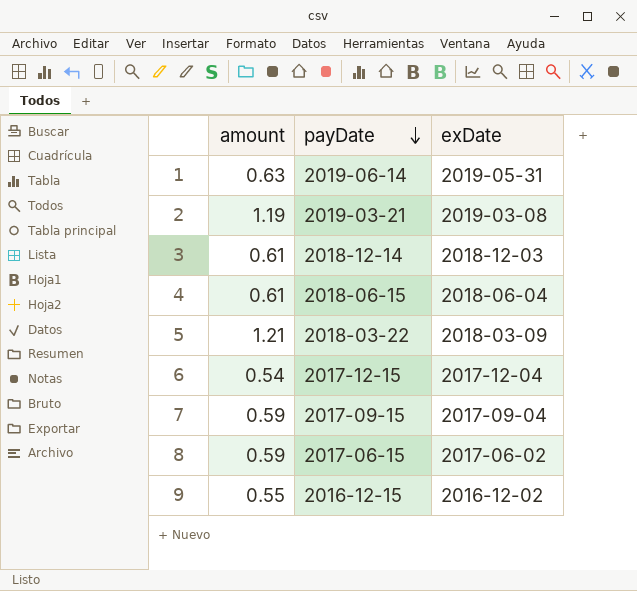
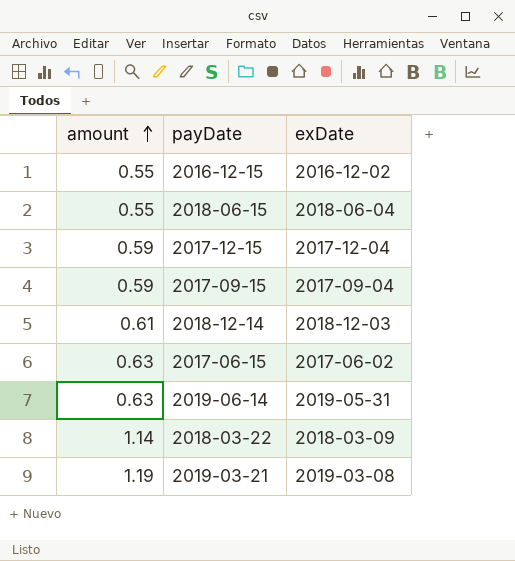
row order: payDate descending -> amount ascending
2018-06-15 | amount: 0.61 -> 0.55
2017-12-15 | amount: 0.54 -> 0.59
2017-06-15 | amount: 0.59 -> 0.63
2018-03-22 | amount: 1.21 -> 1.14

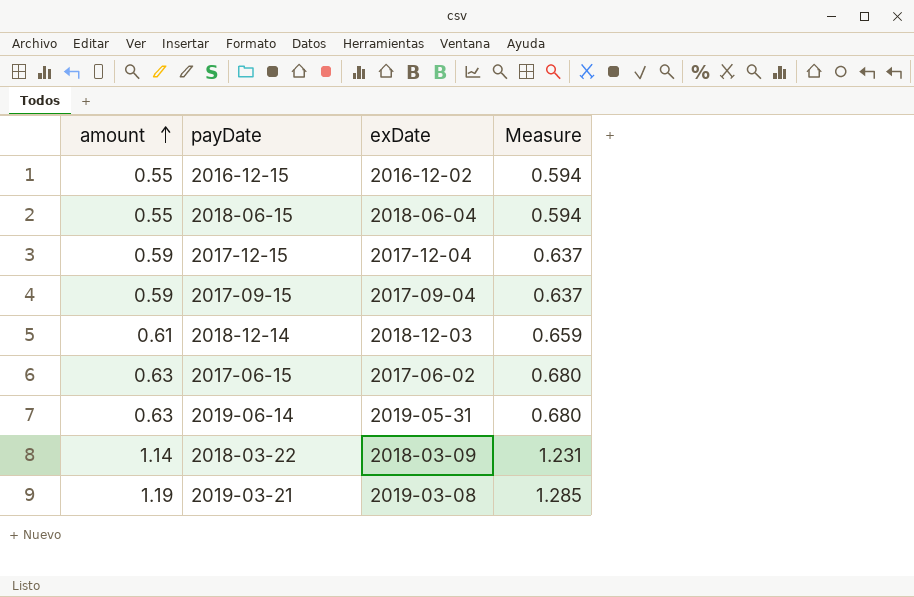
column Measure | formula: none -> [amount] * 1.08

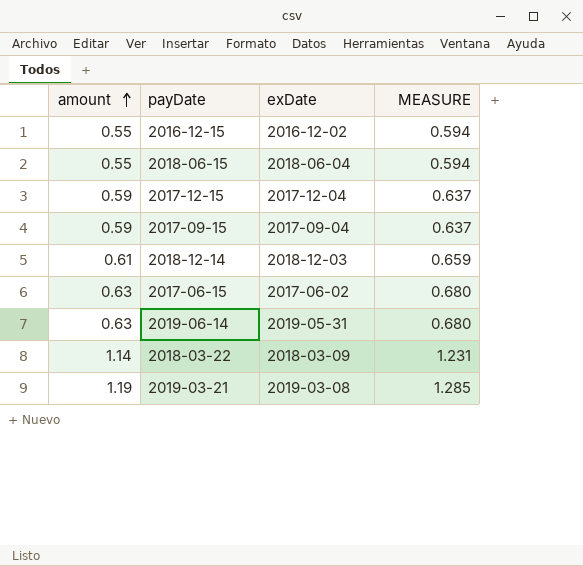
column name: Measure -> MEASURE

